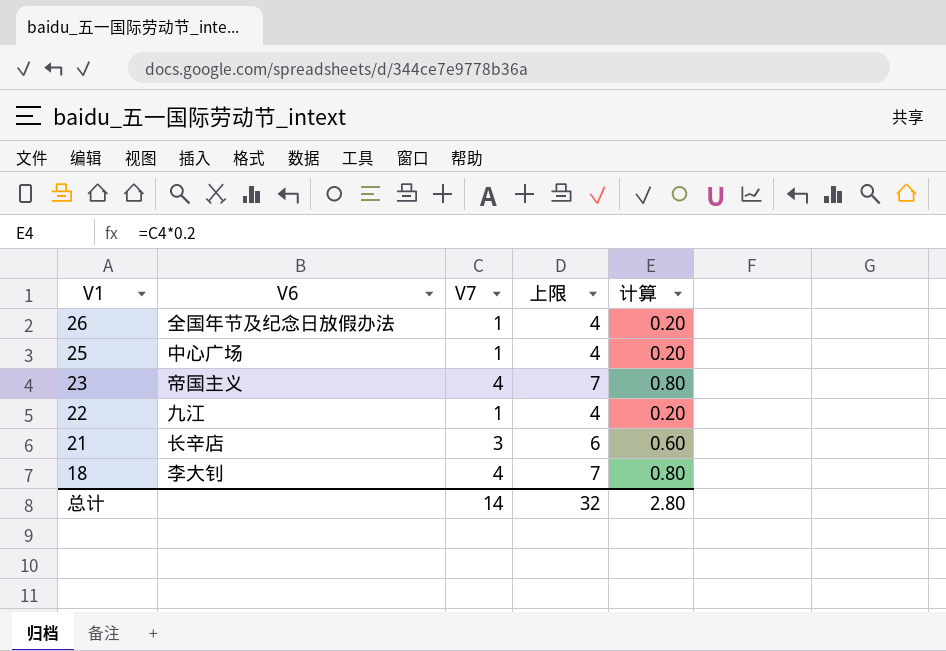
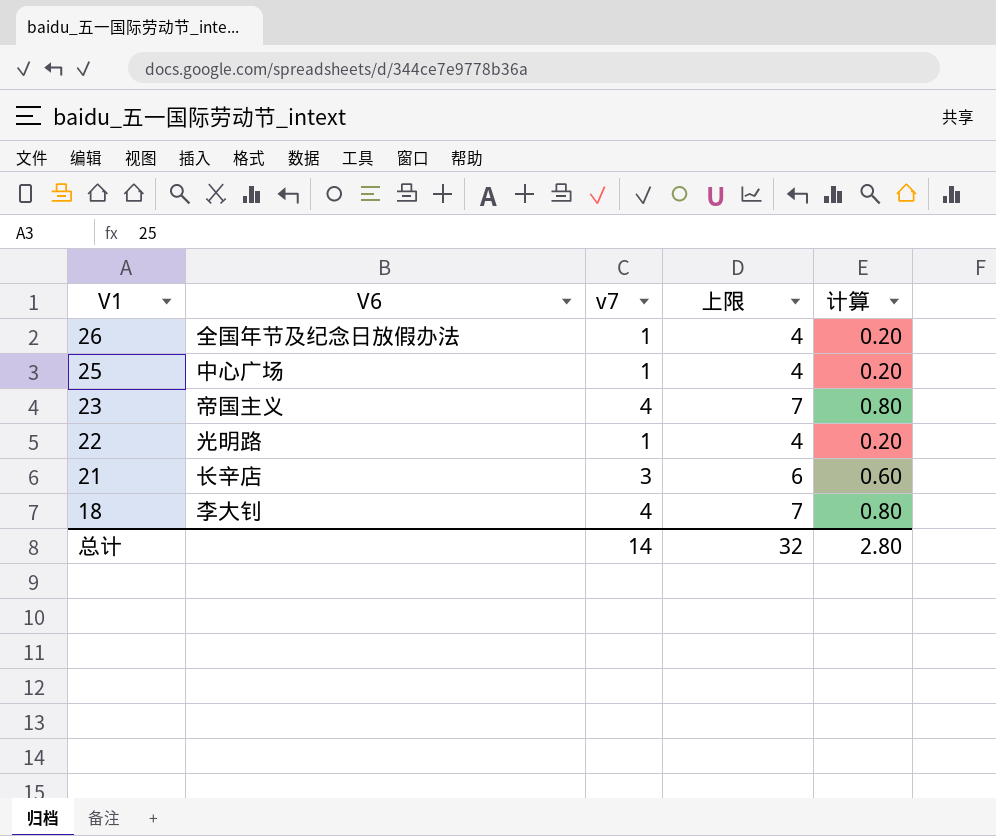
column name: V7 -> v7
22 | V6: 九江 -> 光明路

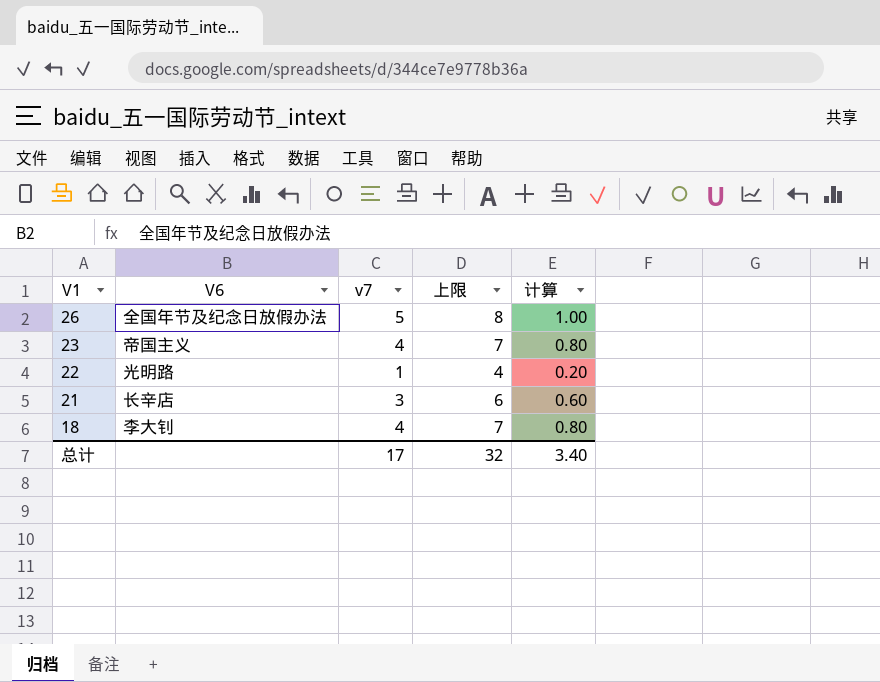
row 25: 中心广场 | 1 | 4 | 0.20 -> none
26 | v7: 1 -> 5
26 | 上限: 4 -> 8
26 | 计算: 0.20 -> 1.00
总计 | v7: 14 -> 17
总计 | 计算: 2.80 -> 3.40

